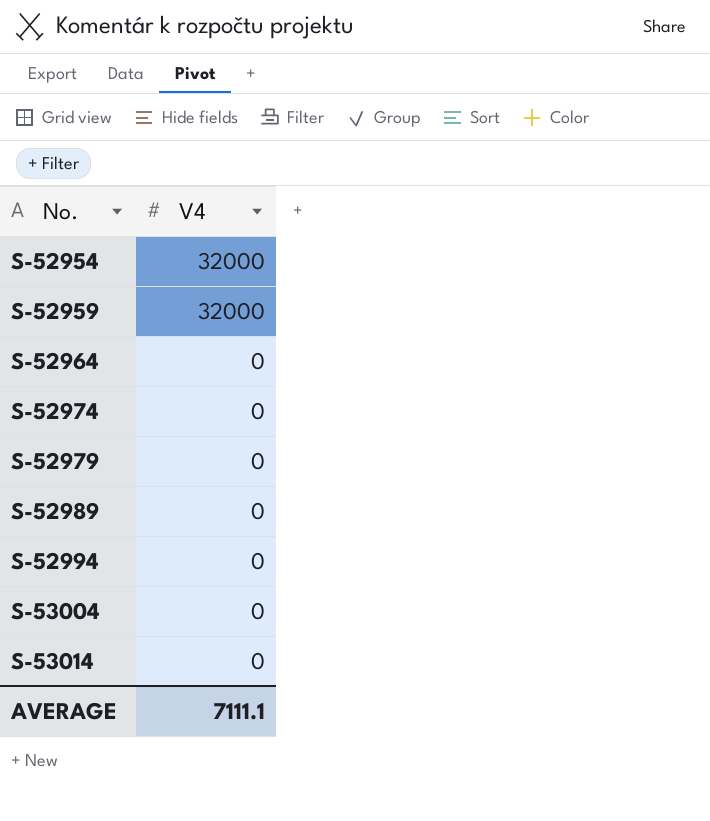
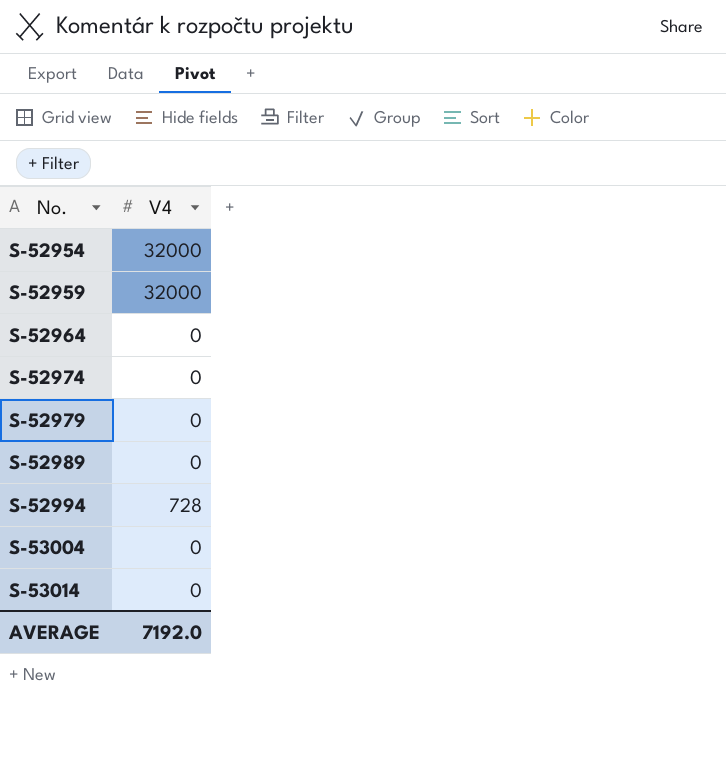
S-52994 | V4: 0 -> 728
AVERAGE | V4: 7111.1 -> 7192.0

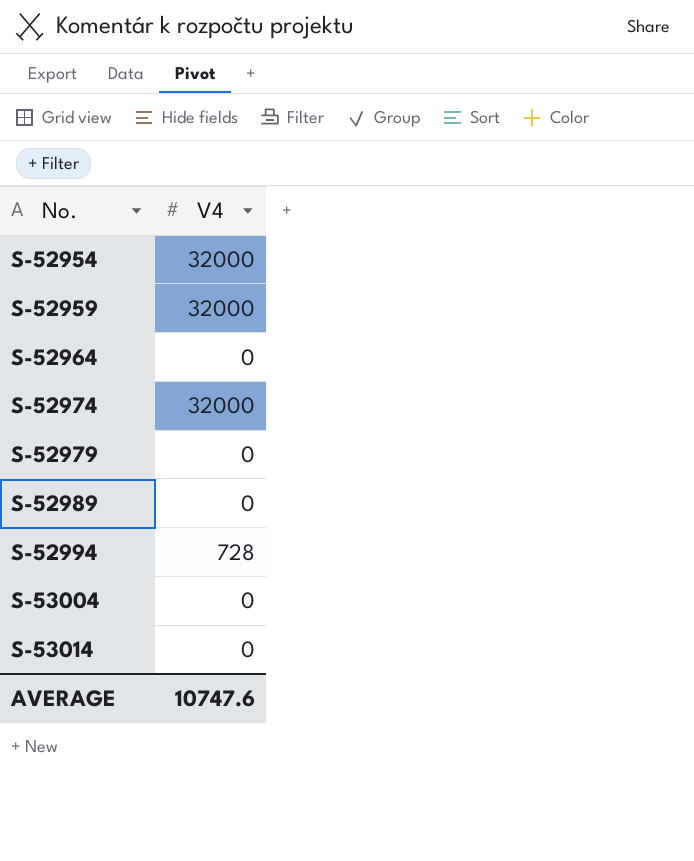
S-52974 | V4: 0 -> 32000
AVERAGE | V4: 7192.0 -> 10747.6

